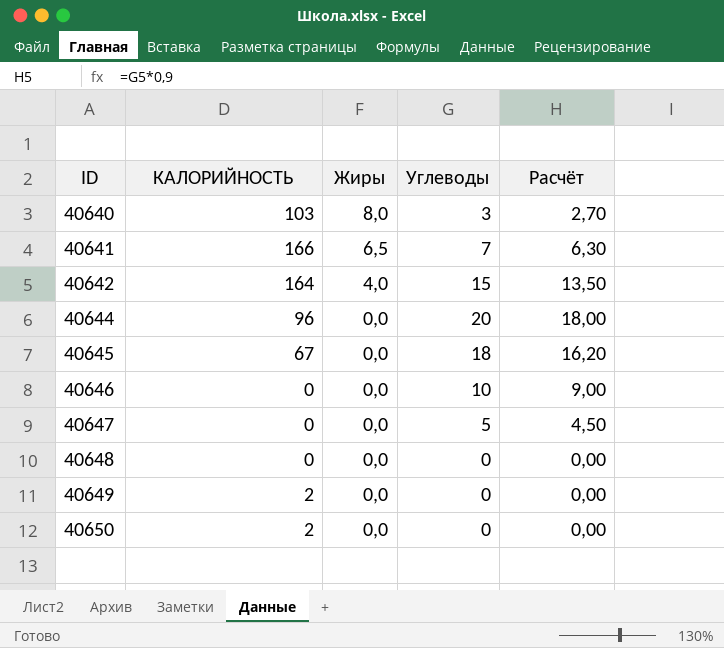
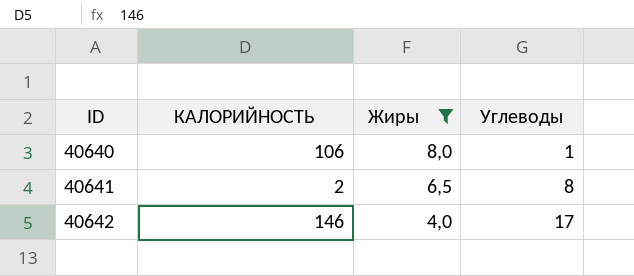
filter: none -> Жиры != 0,0
column Расчёт | formula: [Углеводы] * 0,9 -> none
40640 | КАЛОРИЙНОСТЬ: 103 -> 106
40640 | Углеводы: 3 -> 1
40641 | КАЛОРИЙНОСТЬ: 166 -> 2
40641 | Углеводы: 7 -> 8
40642 | КАЛОРИЙНОСТЬ: 164 -> 146
40642 | Углеводы: 15 -> 17

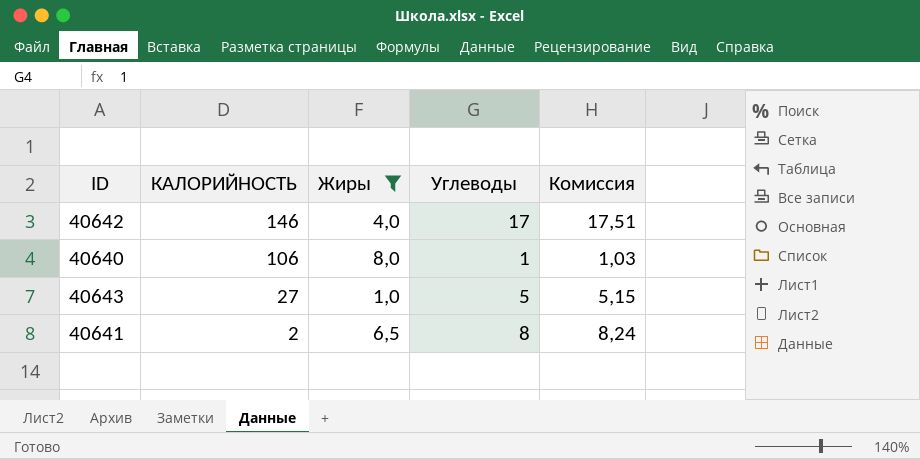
row order: ID ascending -> КАЛОРИЙНОСТЬ descending
column Комиссия | formula: none -> [Углеводы] * 1,03
row 40643: none -> 27 | 1,0 | 5 | 5,15

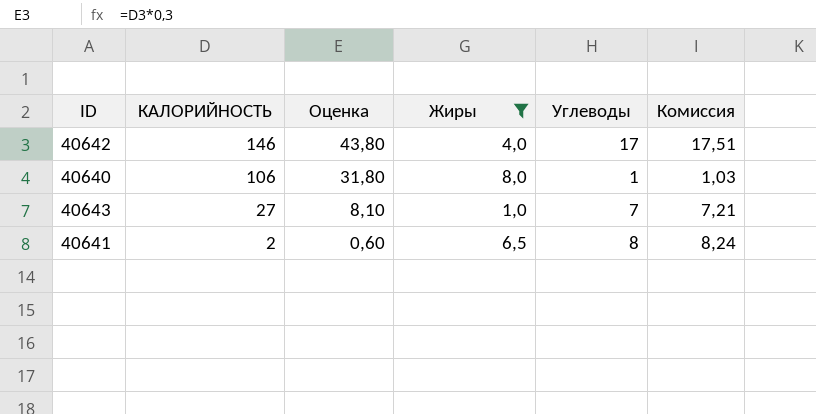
column Оценка | formula: none -> [КАЛОРИЙНОСТЬ] * 0,3
40643 | Углеводы: 5 -> 7
40643 | Комиссия: 5,15 -> 7,21

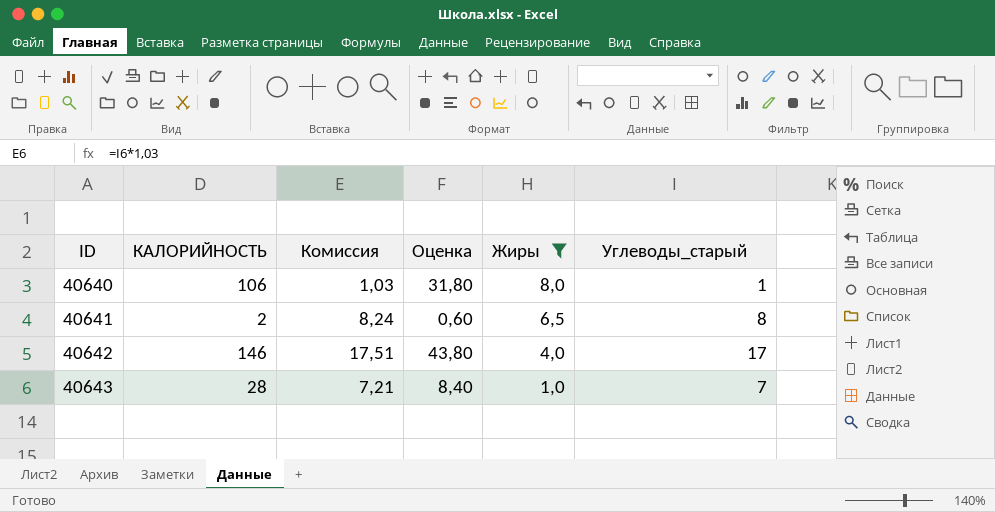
row order: КАЛОРИЙНОСТЬ descending -> ID ascending
column Комиссия | position: 6 -> 3
column name: Углеводы -> Углеводы_старый
40643 | КАЛОРИЙНОСТЬ: 27 -> 28
40643 | Оценка: 8,10 -> 8,40

